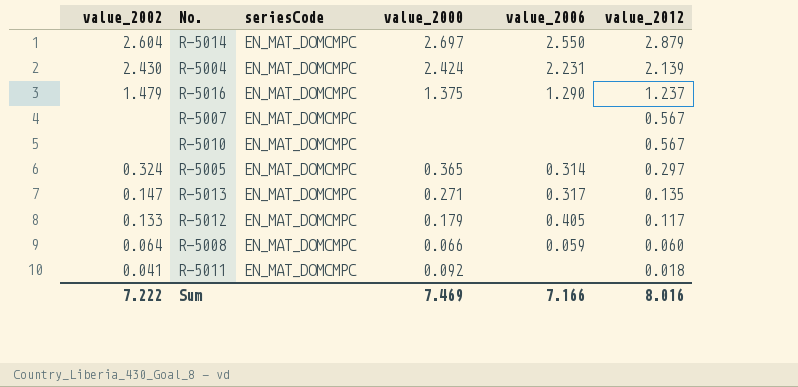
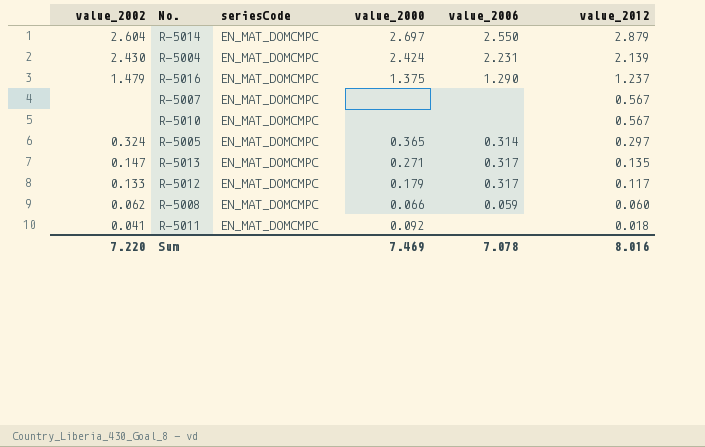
R-5012 | value_2006: 0.405 -> 0.317
R-5008 | value_2002: 0.064 -> 0.062
Sum | value_2002: 7.222 -> 7.220
Sum | value_2006: 7.166 -> 7.078

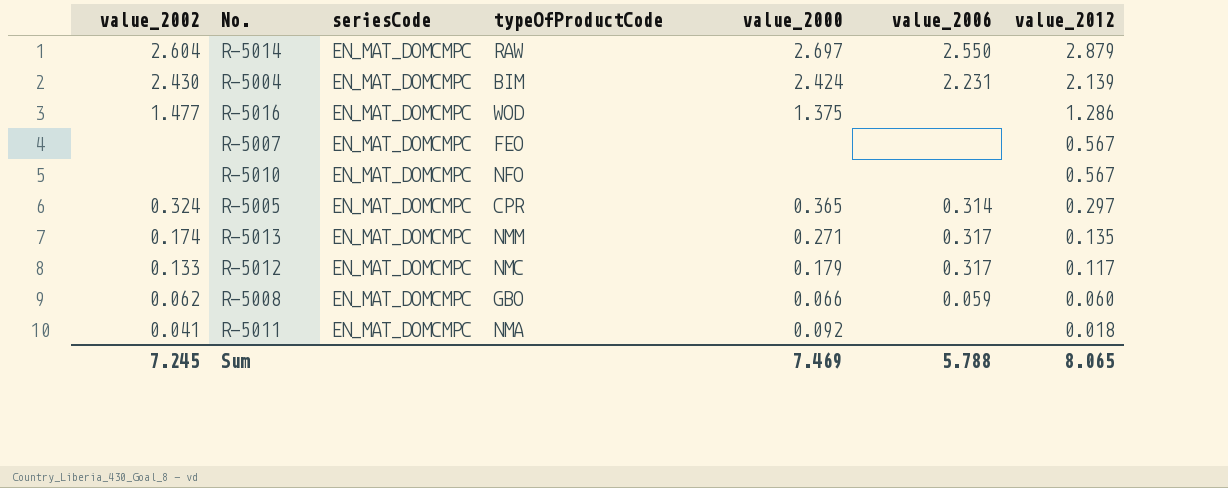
column typeOfProductCode | position: none -> 4
R-5016 | value_2002: 1.479 -> 1.477
R-5016 | value_2006: 1.290 -> none
R-5016 | value_2012: 1.237 -> 1.286
R-5013 | value_2002: 0.147 -> 0.174
Sum | value_2002: 7.220 -> 7.245
Sum | value_2006: 7.078 -> 5.788
Sum | value_2012: 8.016 -> 8.065

